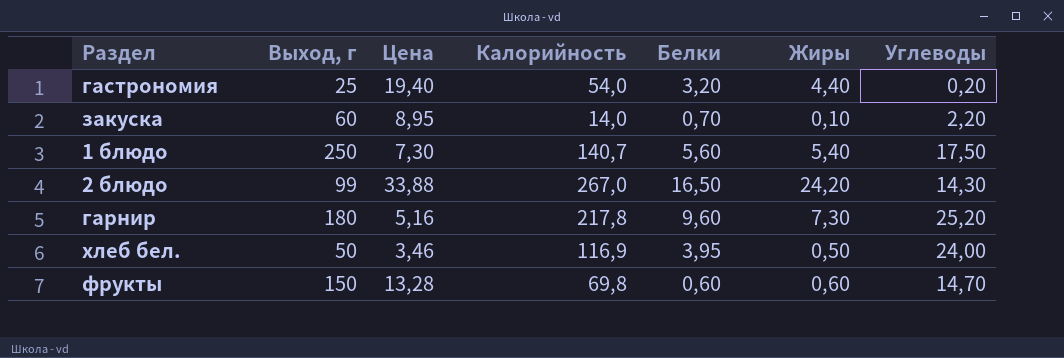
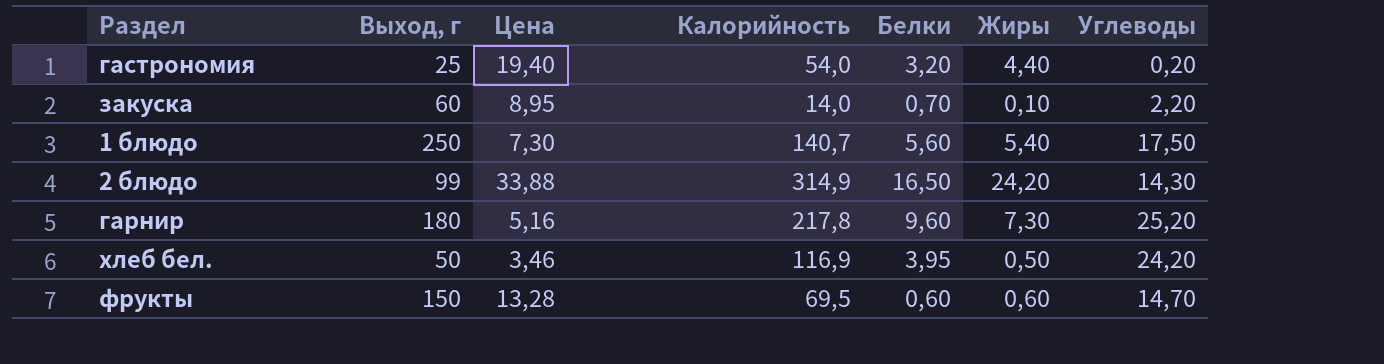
2 блюдо | Калорийность: 267,0 -> 314,9
хлеб бел. | Углеводы: 24,00 -> 24,20
фрукты | Калорийность: 69,8 -> 69,5

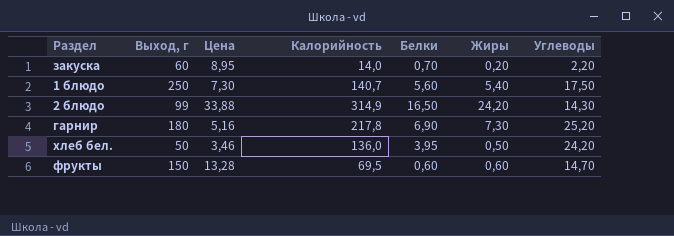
row гастрономия: 25 | 19,40 | 54,0 | 3,20 | 4,40 | 0,20 -> none
закуска | Жиры: 0,10 -> 0,20
гарнир | Белки: 9,60 -> 6,90
хлеб бел. | Калорийность: 116,9 -> 136,0

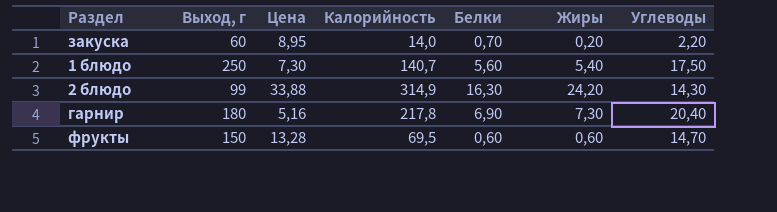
row хлеб бел.: 50 | 3,46 | 136,0 | 3,95 | 0,50 | 24,20 -> none
2 блюдо | Белки: 16,50 -> 16,30
гарнир | Углеводы: 25,20 -> 20,40

